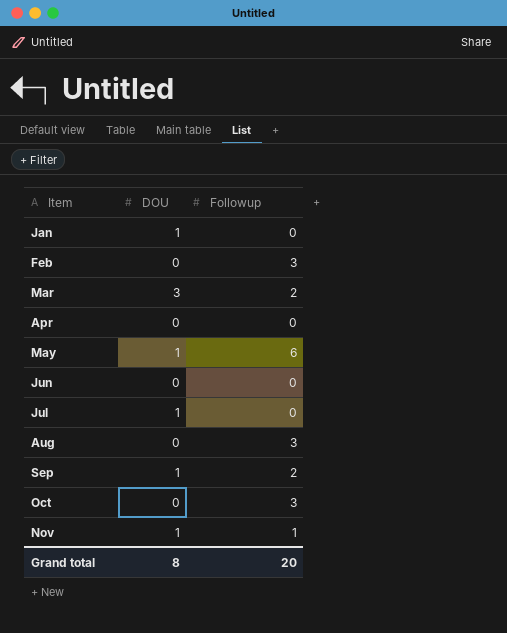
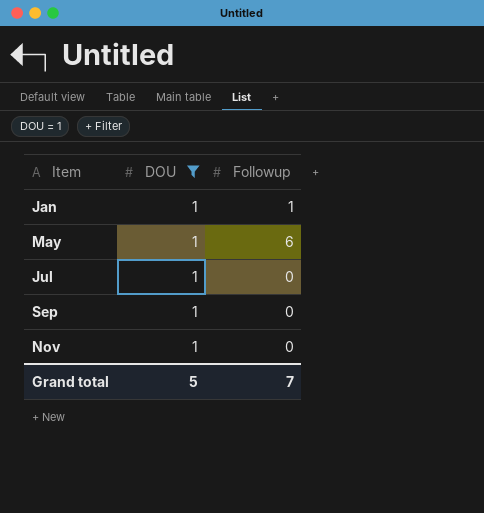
filter: none -> DOU = 1
Jan | Followup: 0 -> 1
Sep | Followup: 2 -> 0
Nov | Followup: 1 -> 0
Grand total | DOU: 8 -> 5
Grand total | Followup: 20 -> 7

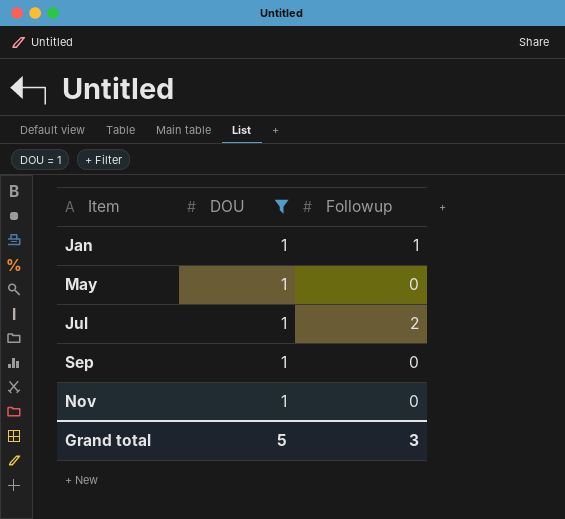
May | Followup: 6 -> 0
Jul | Followup: 0 -> 2
Grand total | Followup: 7 -> 3

